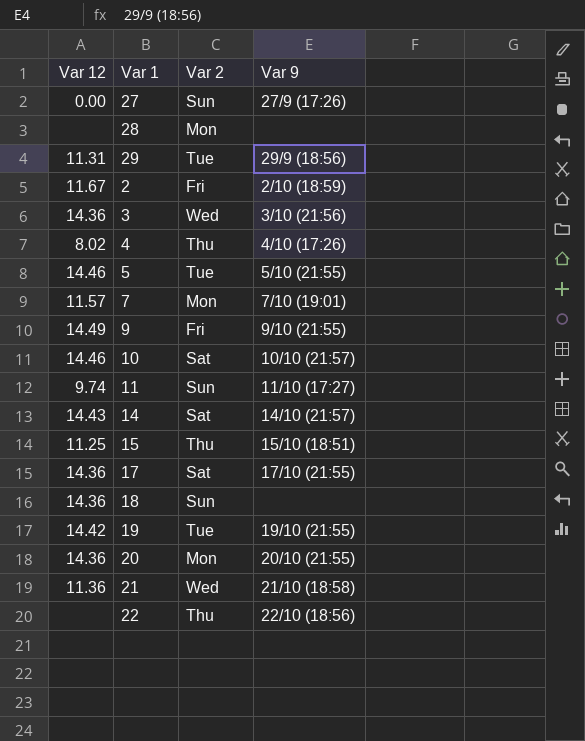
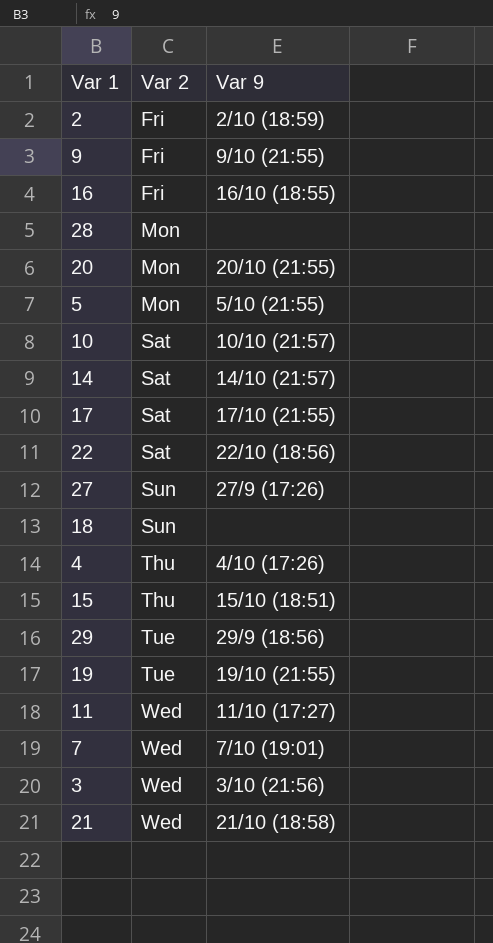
row order: none -> Var 2 ascending
column Var 12 | position: 1 -> none
row 16: none -> Fri | 16/10 (18:55)
5 | Var 2: Tue -> Mon
22 | Var 2: Thu -> Sat
11 | Var 2: Sun -> Wed
7 | Var 2: Mon -> Wed

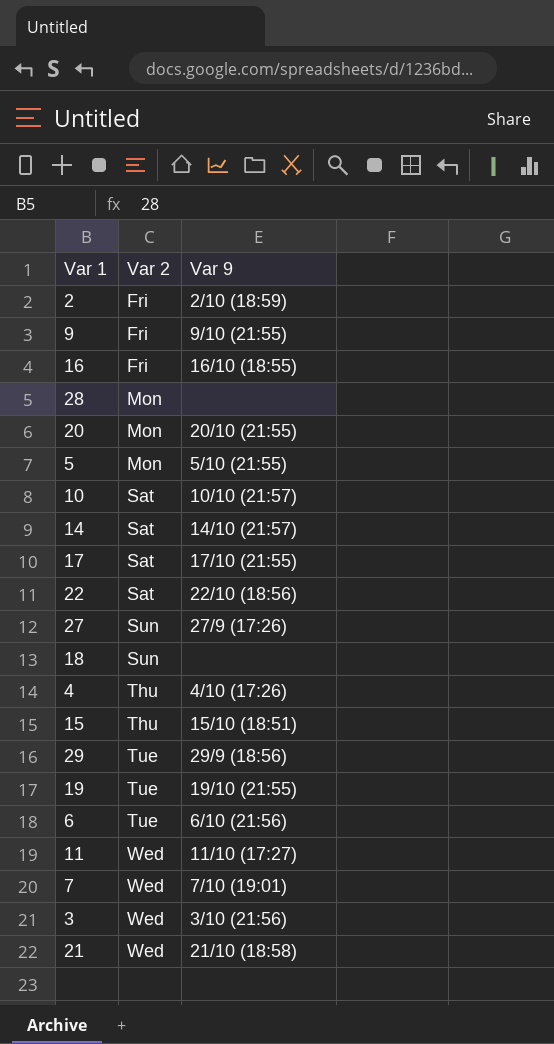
row 6: none -> Tue | 6/10 (21:56)

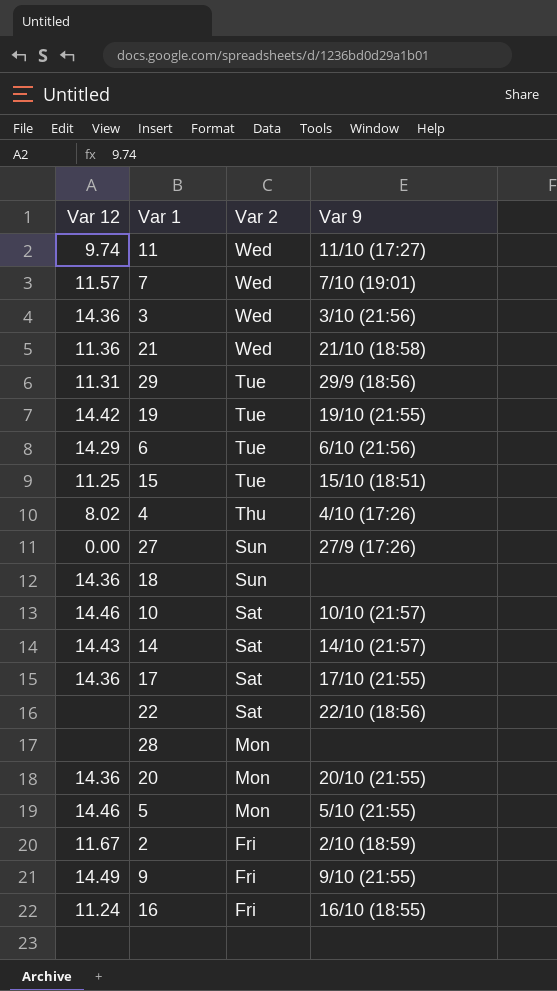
row order: Var 2 ascending -> Var 2 descending
column Var 12 | position: none -> 1
15 | Var 2: Thu -> Tue

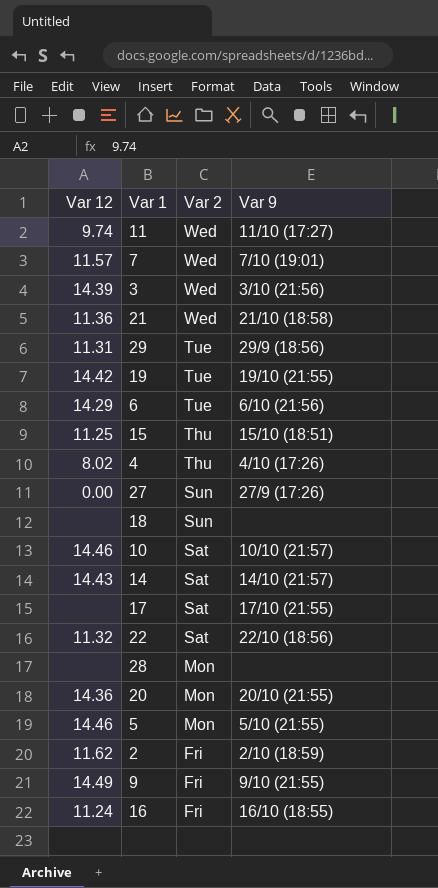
3 | Var 12: 14.36 -> 14.39
15 | Var 2: Tue -> Thu
18 | Var 12: 14.36 -> none
17 | Var 12: 14.36 -> none
22 | Var 12: none -> 11.32
2 | Var 12: 11.67 -> 11.62

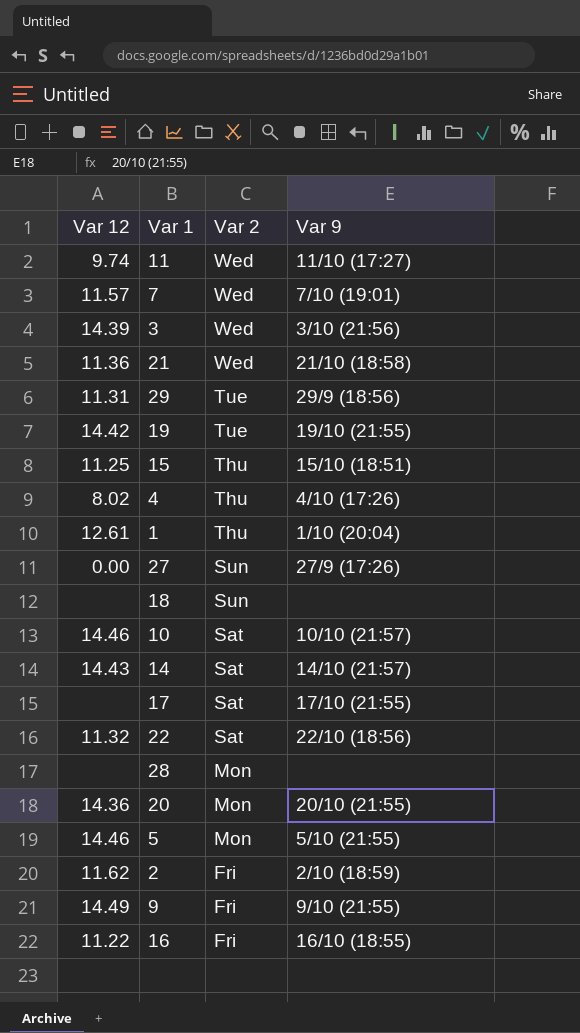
row 6: 14.29 | Tue | 6/10 (21:56) -> none
row 1: none -> 12.61 | Thu | 1/10 (20:04)
16 | Var 12: 11.24 -> 11.22

